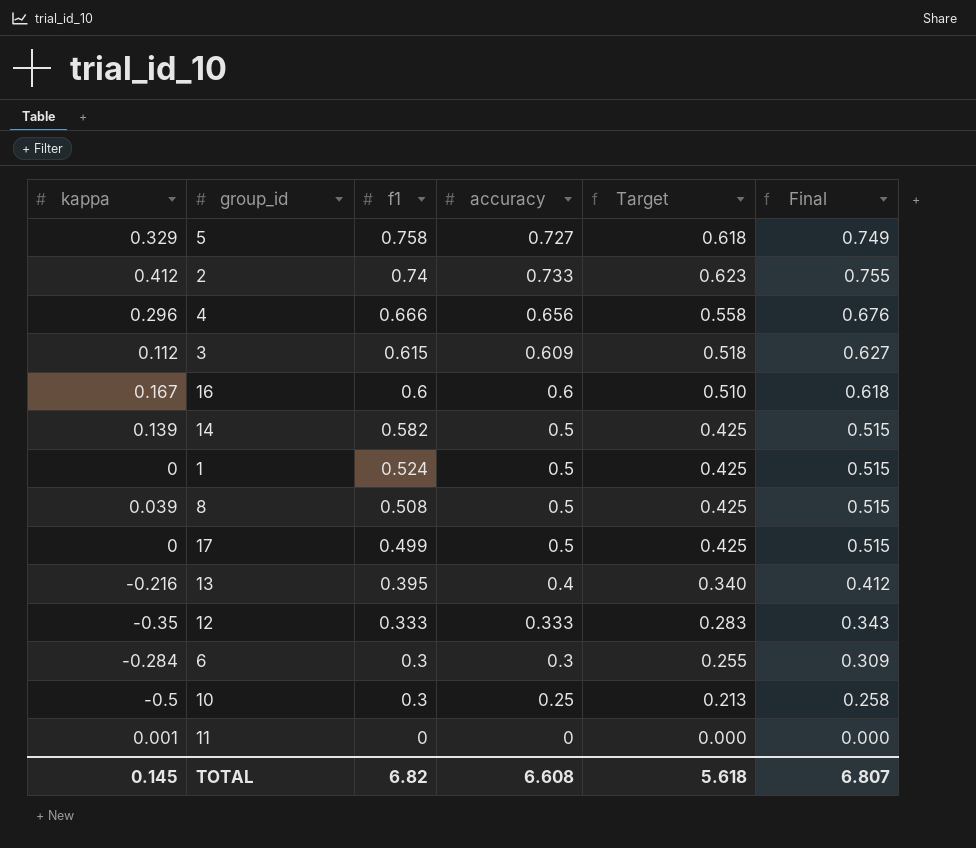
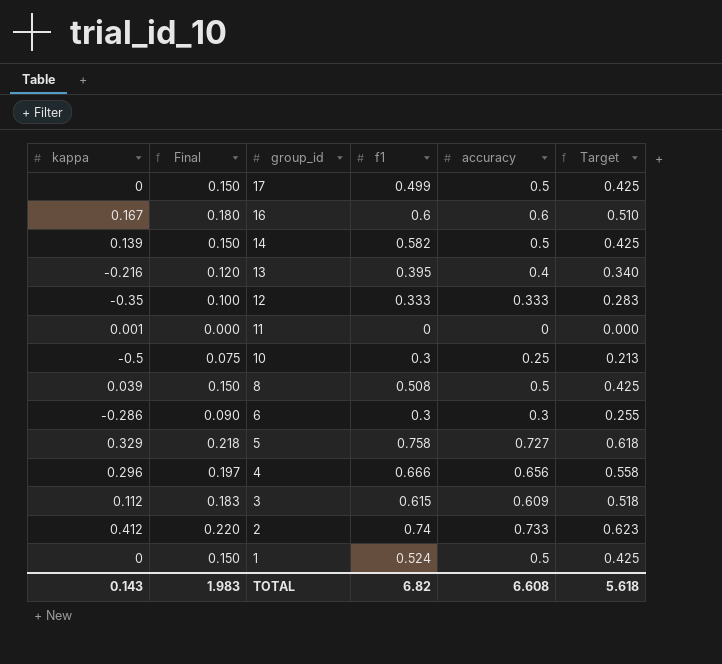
row order: f1 descending -> group_id descending
column Final | formula: [accuracy] * 1.03 -> [accuracy] * 0.3
column Final | position: 6 -> 2
6 | kappa: -0.284 -> -0.286
TOTAL | kappa: 0.145 -> 0.143
TOTAL | Final: 6.807 -> 1.983

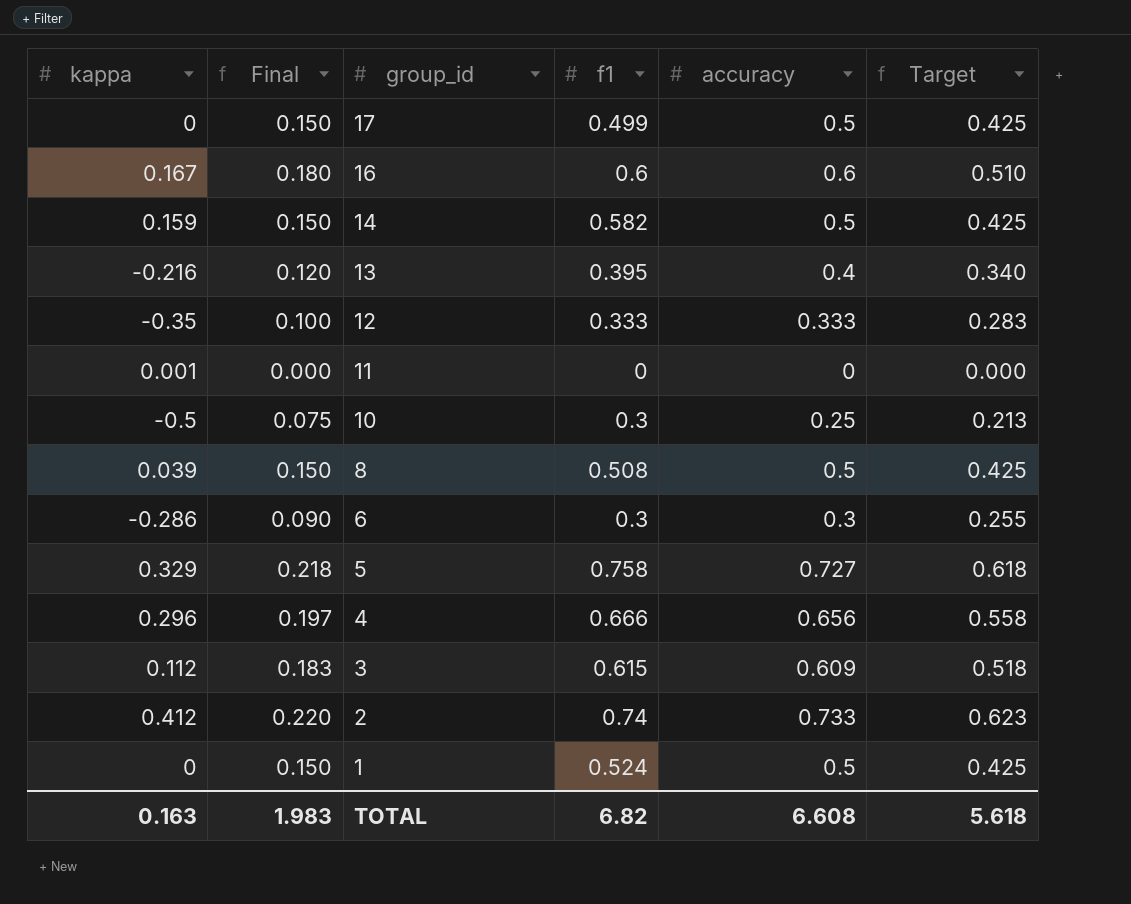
14 | kappa: 0.139 -> 0.159
TOTAL | kappa: 0.143 -> 0.163

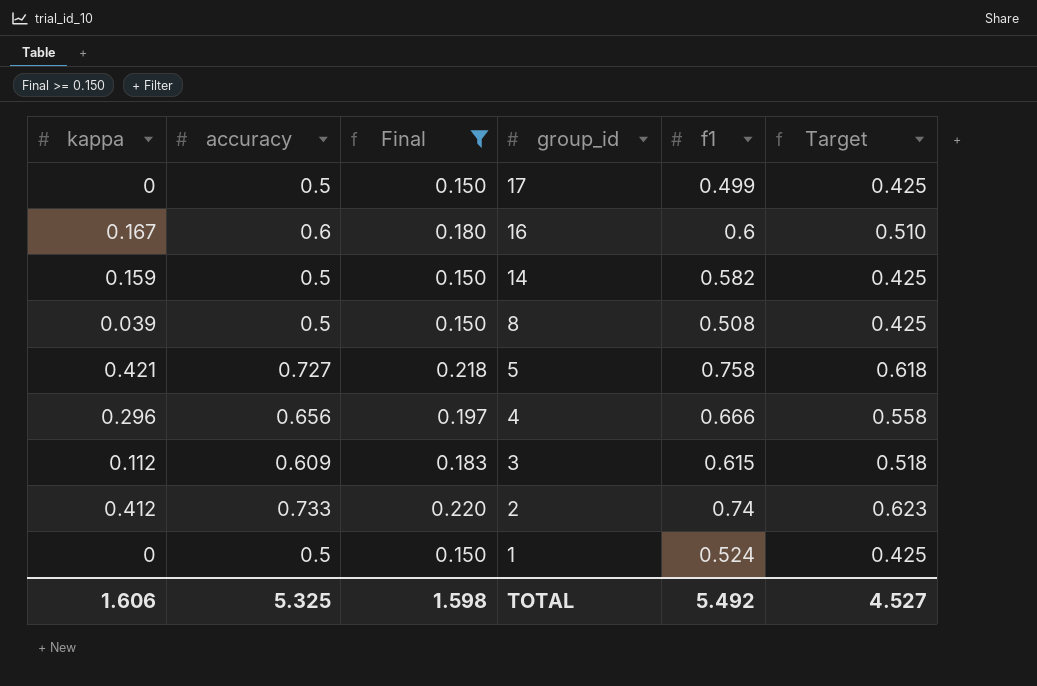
filter: none -> Final >= 0.150
column accuracy | position: 5 -> 2
5 | kappa: 0.329 -> 0.421
TOTAL | kappa: 0.163 -> 1.606
TOTAL | accuracy: 6.608 -> 5.325
TOTAL | Final: 1.983 -> 1.598
TOTAL | f1: 6.82 -> 5.492
TOTAL | Target: 5.618 -> 4.527

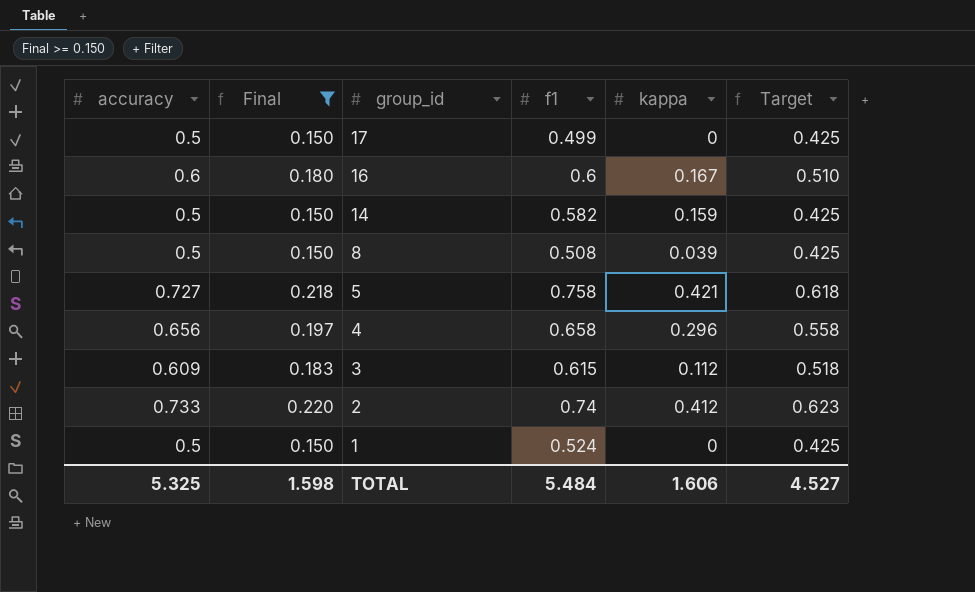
column kappa | position: 1 -> 5
4 | f1: 0.666 -> 0.658
TOTAL | f1: 5.492 -> 5.484

